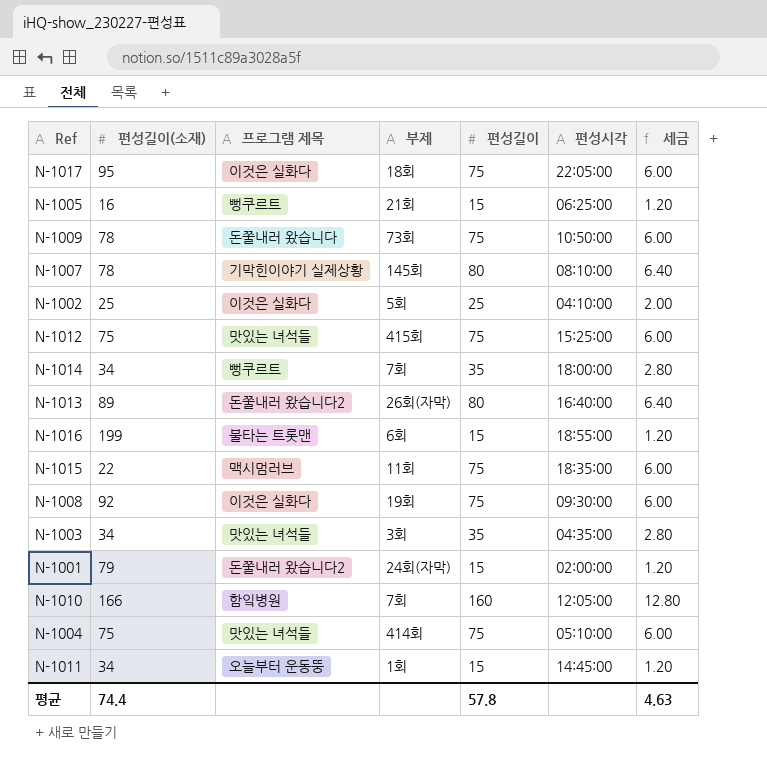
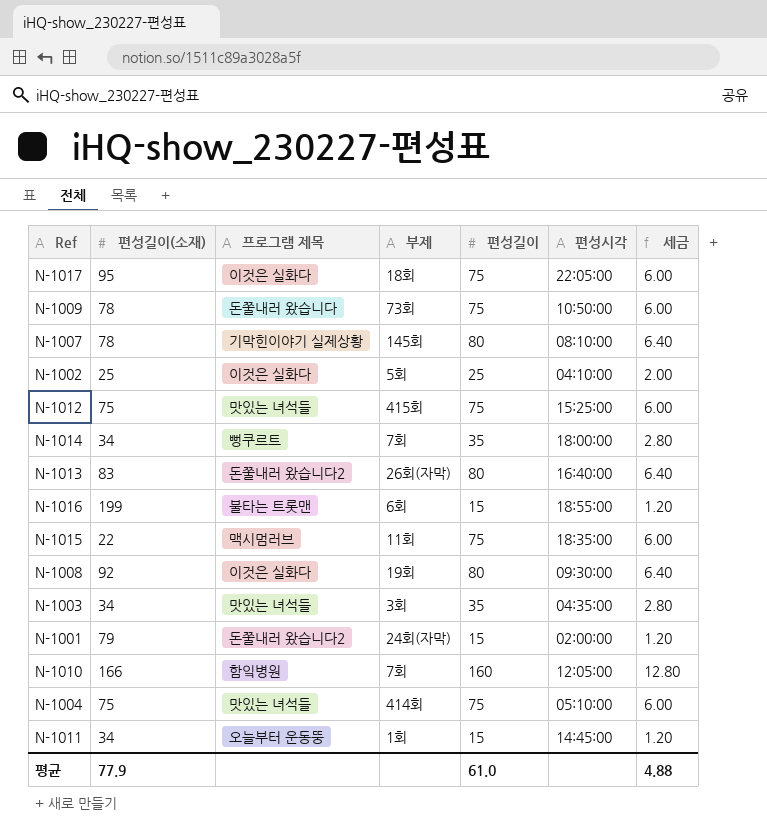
row N-1005: 16 | 뻥쿠르트 | 21회 | 15 | 06:25:00 | 1.20 -> none
N-1013 | 편성길이(소재): 89 -> 83
N-1008 | 편성길이: 75 -> 80
N-1008 | 세금: 6.00 -> 6.40
평균 | 편성길이(소재): 74.4 -> 77.9
평균 | 편성길이: 57.8 -> 61.0
평균 | 세금: 4.63 -> 4.88

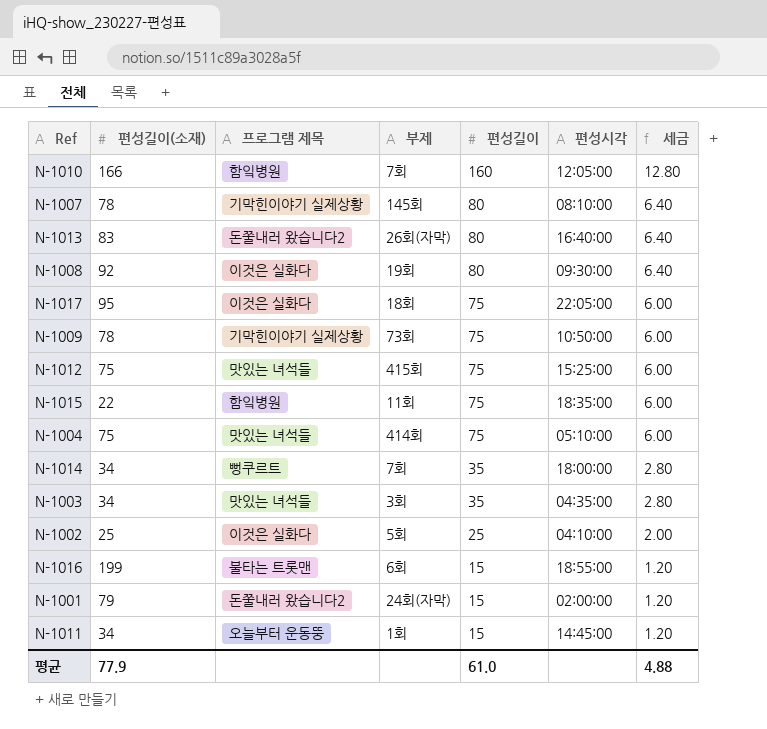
row order: none -> 편성길이 descending
N-1009 | 프로그램 제목: 돈쭐내러 왔습니다 -> 기막힌이야기 실제상황
N-1015 | 프로그램 제목: 맥시멈러브 -> 함잌병원

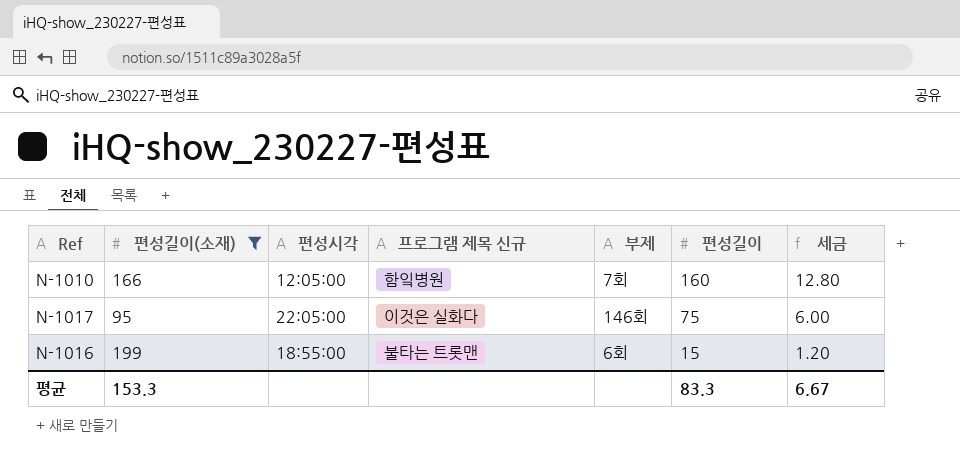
filter: none -> 편성길이(소재) >= 95
column 편성시각 | position: 6 -> 3
column name: 프로그램 제목 -> 프로그램 제목 신규
N-1017 | 부제: 18회 -> 146회
평균 | 편성길이(소재): 77.9 -> 153.3
평균 | 편성길이: 61.0 -> 83.3
평균 | 세금: 4.88 -> 6.67

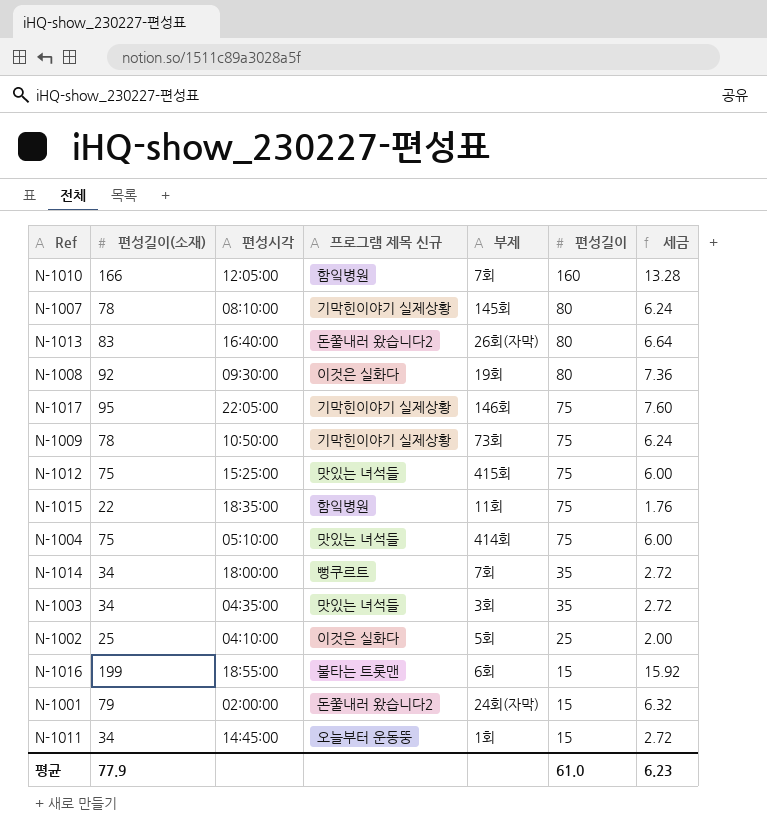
filter: 편성길이(소재) >= 95 -> none
column 세금 | formula: [편성길이] * 0.08 -> [편성길이(소재)] * 0.08
N-1017 | 프로그램 제목 신규: 이것은 실화다 -> 기막힌이야기 실제상황
평균 | 편성길이(소재): 153.3 -> 77.9
평균 | 편성길이: 83.3 -> 61.0
평균 | 세금: 6.67 -> 6.23

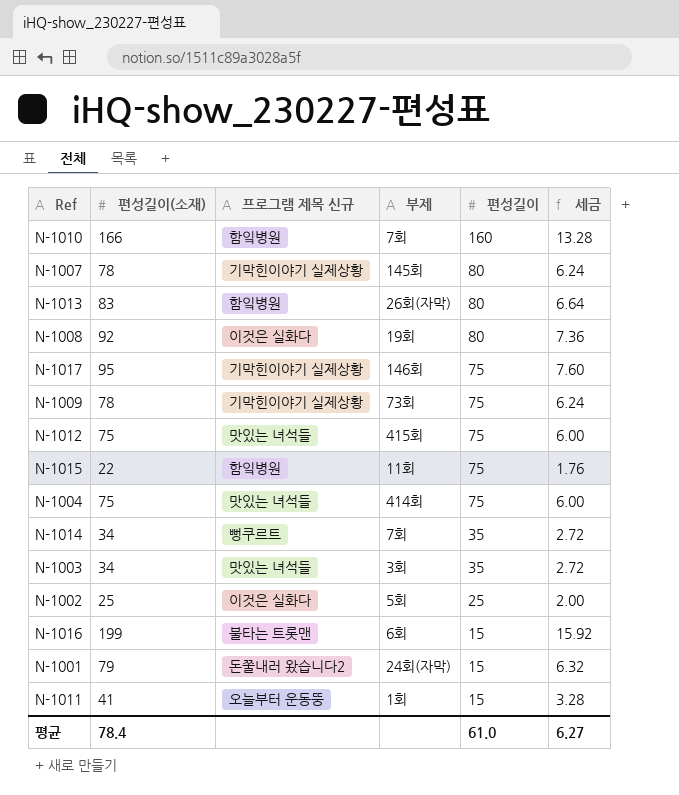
column 편성시각 | position: 3 -> none
N-1013 | 프로그램 제목 신규: 돈쭐내러 왔습니다2 -> 함잌병원
N-1011 | 편성길이(소재): 34 -> 41
N-1011 | 세금: 2.72 -> 3.28
평균 | 편성길이(소재): 77.9 -> 78.4
평균 | 세금: 6.23 -> 6.27

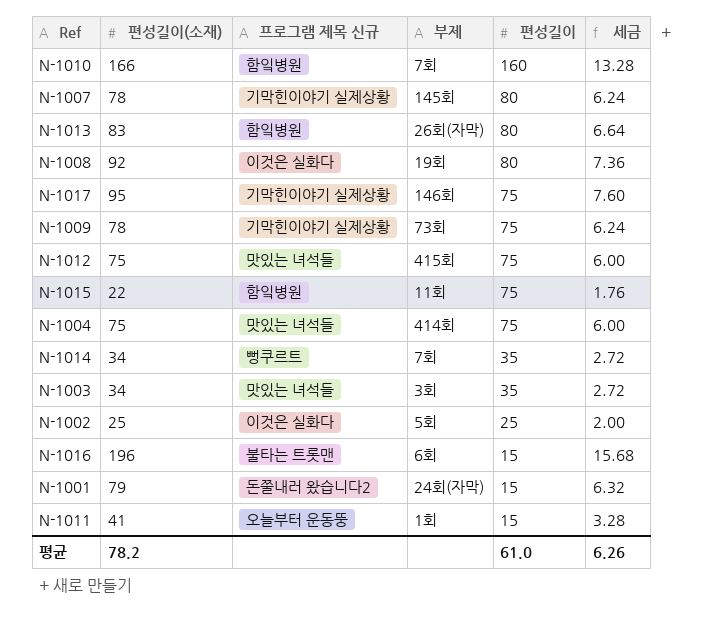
N-1016 | 편성길이(소재): 199 -> 196
N-1016 | 세금: 15.92 -> 15.68
평균 | 편성길이(소재): 78.4 -> 78.2
평균 | 세금: 6.27 -> 6.26

